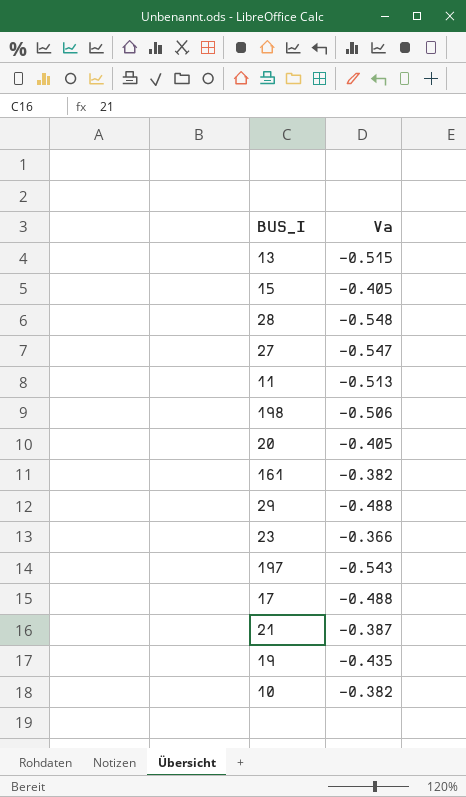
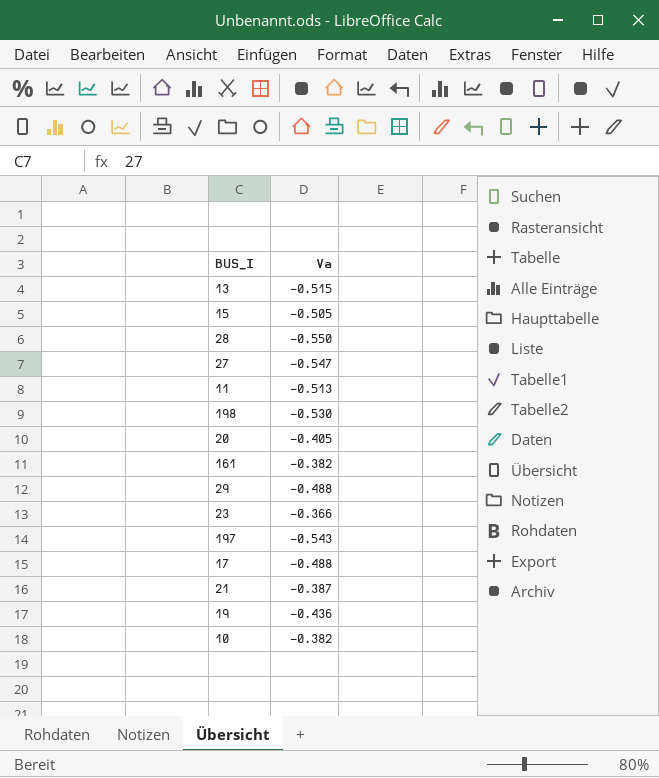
15 | Va: -0.405 -> -0.505
28 | Va: -0.548 -> -0.550
198 | Va: -0.506 -> -0.530
19 | Va: -0.435 -> -0.436

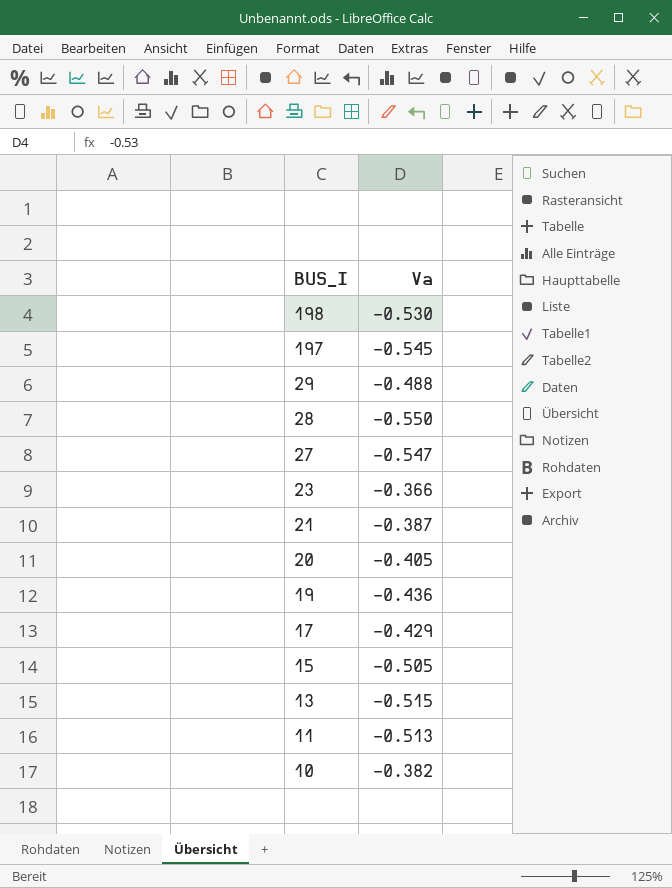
row order: none -> BUS_I descending
row 161: -0.382 -> none
197 | Va: -0.543 -> -0.545
17 | Va: -0.488 -> -0.429

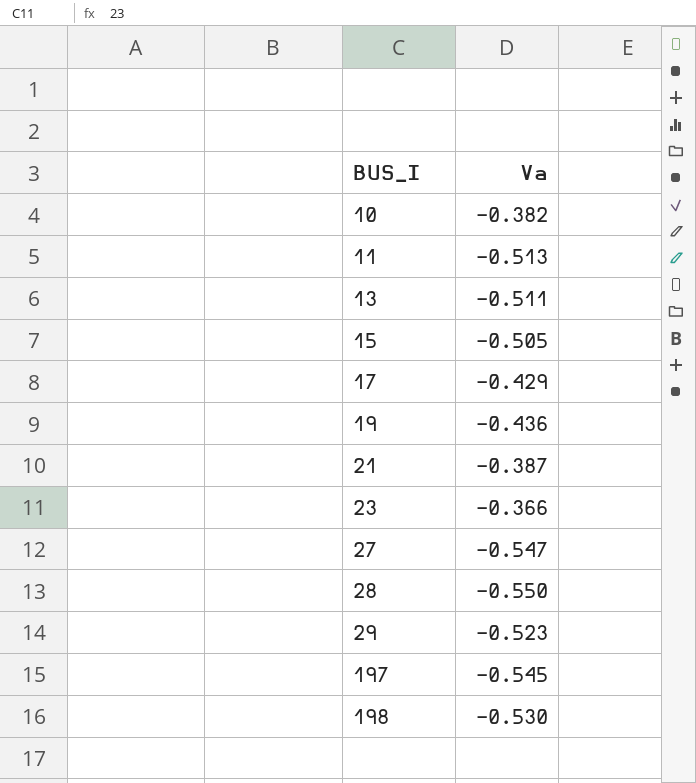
row order: BUS_I descending -> BUS_I ascending
row 20: -0.405 -> none
13 | Va: -0.515 -> -0.511
29 | Va: -0.488 -> -0.523

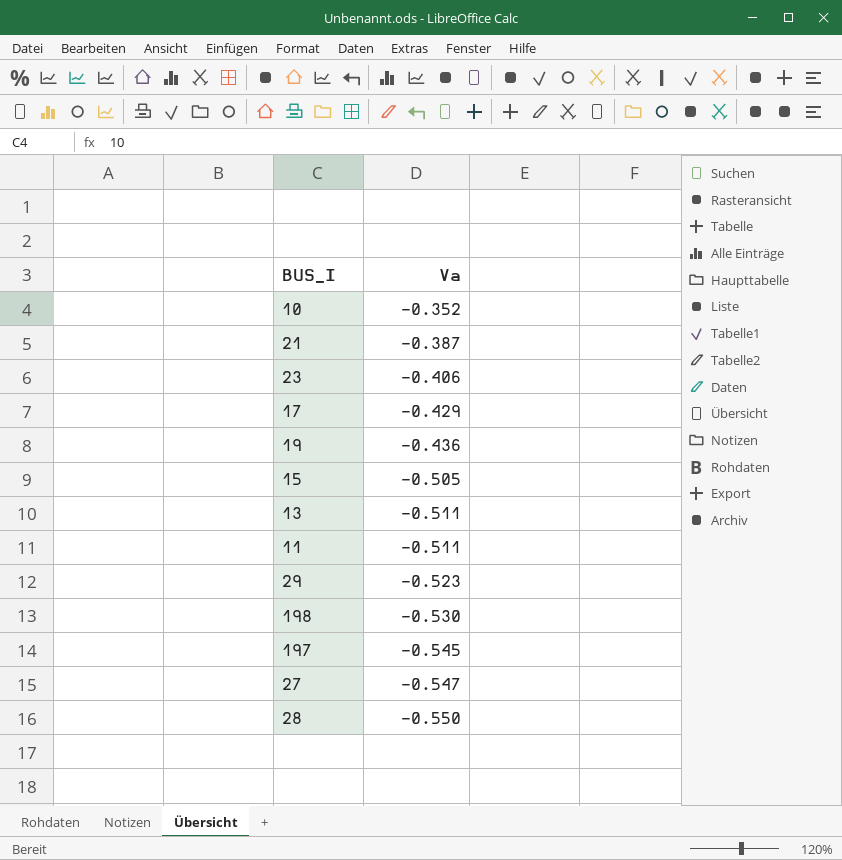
row order: BUS_I ascending -> Va descending
10 | Va: -0.382 -> -0.352
23 | Va: -0.366 -> -0.406
11 | Va: -0.513 -> -0.511

